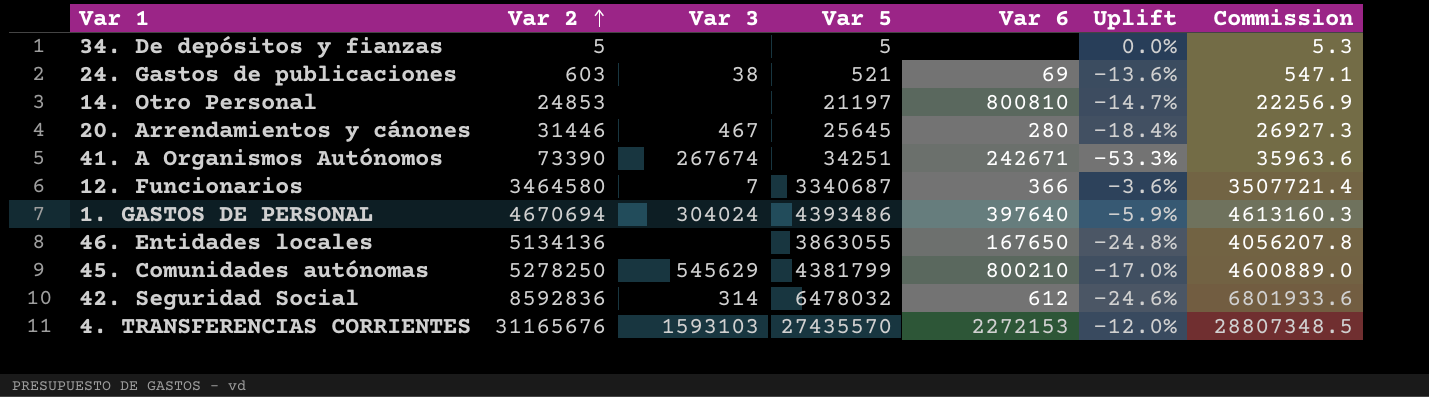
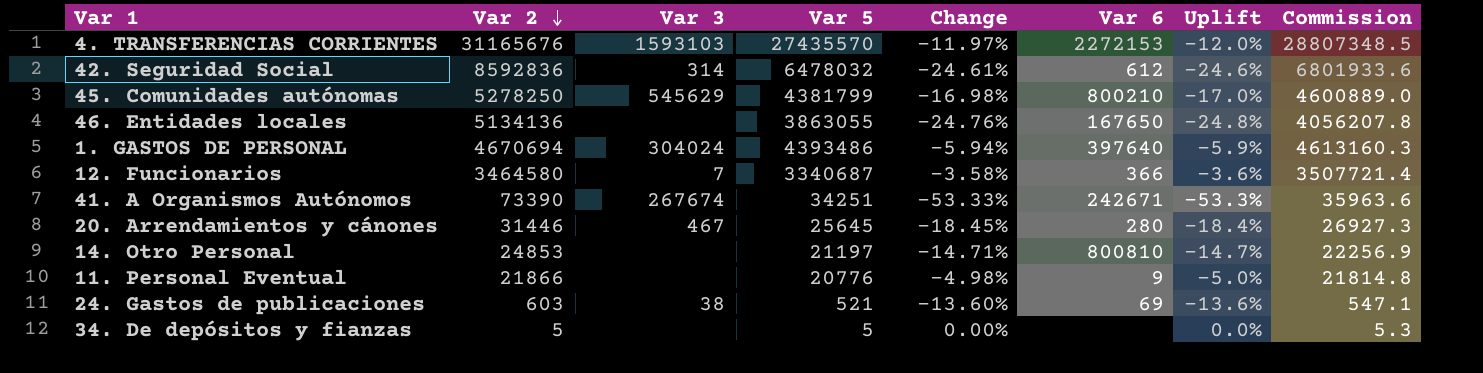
row order: Var 2 ascending -> Var 2 descending
column Change | formula: none -> ([Var 5] - [Var 2]) / [Var 2]
row 11. Personal Eventual: none -> 21866 | none | 20776 | -4.98% | 9 | -5.0% | 21814.8

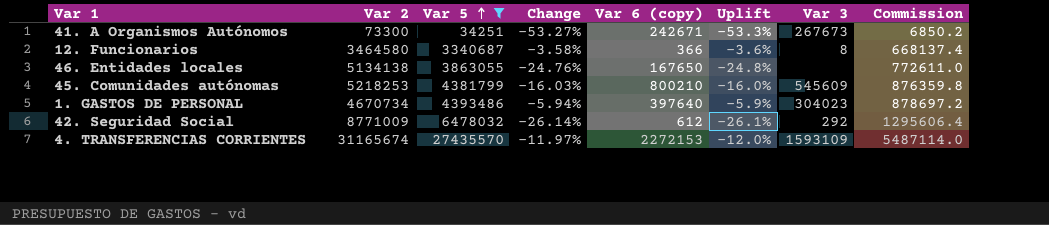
filter: none -> Var 5 >= 34251
row order: Var 2 descending -> Var 5 ascending
column name: Var 6 -> Var 6 (copy)
column Var 3 | position: 3 -> 7
column Commission | formula: [Var 5] * 1.05 -> [Var 5] * 0.2
41. A Organismos Autónomos | Var 2: 73390 -> 73300
41. A Organismos Autónomos | Change: -53.33% -> -53.27%
41. A Organismos Autónomos | Var 3: 267674 -> 267673
12. Funcionarios | Var 3: 7 -> 8
46. Entidades locales | Var 2: 5134136 -> 5134138
45. Comunidades autónomas | Var 2: 5278250 -> 5218253
45. Comunidades autónomas | Change: -16.98% -> -16.03%
45. Comunidades autónomas | Uplift: -17.0% -> -16.0%
45. Comunidades autónomas | Var 3: 545629 -> 545609
1. GASTOS DE PERSONAL | Var 2: 4670694 -> 4670734
1. GASTOS DE PERSONAL | Var 3: 304024 -> 304023
42. Seguridad Social | Var 2: 8592836 -> 8771009
42. Seguridad Social | Change: -24.61% -> -26.14%
42. Seguridad Social | Uplift: -24.6% -> -26.1%
42. Seguridad Social | Var 3: 314 -> 292
4. TRANSFERENCIAS CORRIENTES | Var 2: 31165676 -> 31165674
4. TRANSFERENCIAS CORRIENTES | Var 3: 1593103 -> 1593109

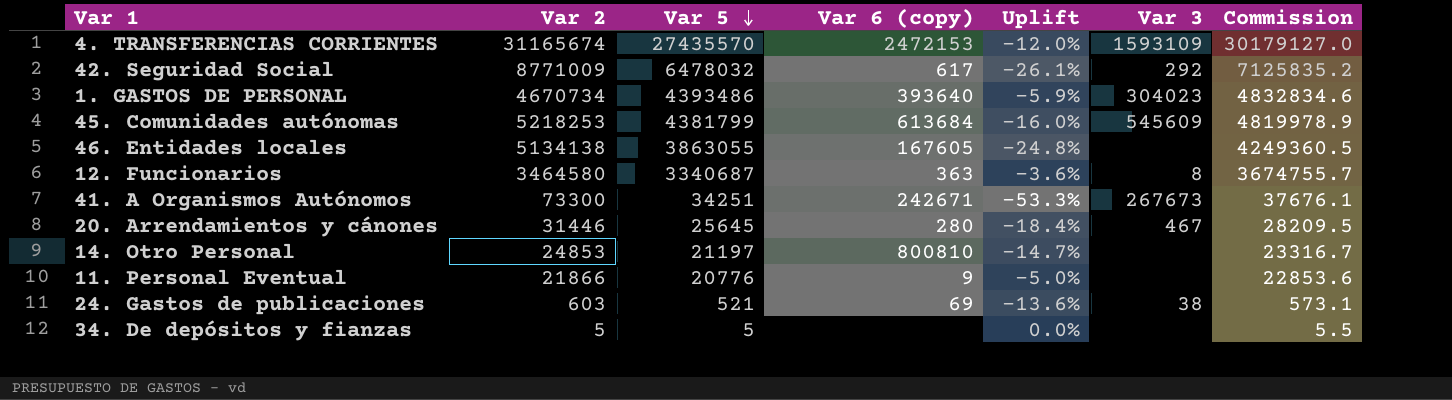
filter: Var 5 >= 34251 -> none
row order: Var 5 ascending -> Var 5 descending
column Change | formula: ([Var 5] - [Var 2]) / [Var 2] -> none
column Commission | formula: [Var 5] * 0.2 -> [Var 5] * 1.1
4. TRANSFERENCIAS CORRIENTES | Var 6 (copy): 2272153 -> 2472153
42. Seguridad Social | Var 6 (copy): 612 -> 617
1. GASTOS DE PERSONAL | Var 6 (copy): 397640 -> 393640
45. Comunidades autónomas | Var 6 (copy): 800210 -> 613684
46. Entidades locales | Var 6 (copy): 167650 -> 167605
12. Funcionarios | Var 6 (copy): 366 -> 363

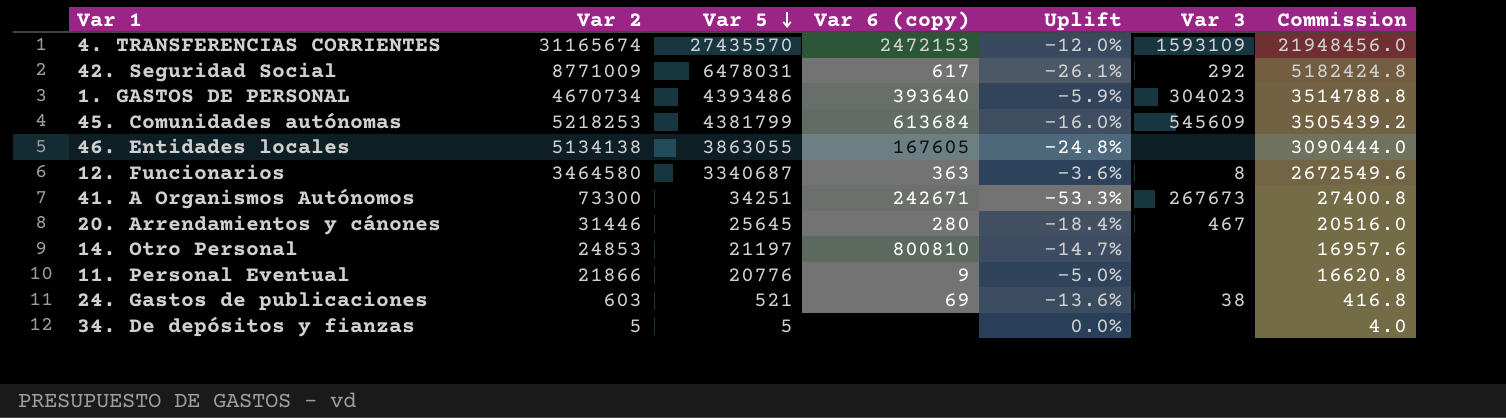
column Commission | formula: [Var 5] * 1.1 -> [Var 5] * 0.8
42. Seguridad Social | Var 5: 6478032 -> 6478031

